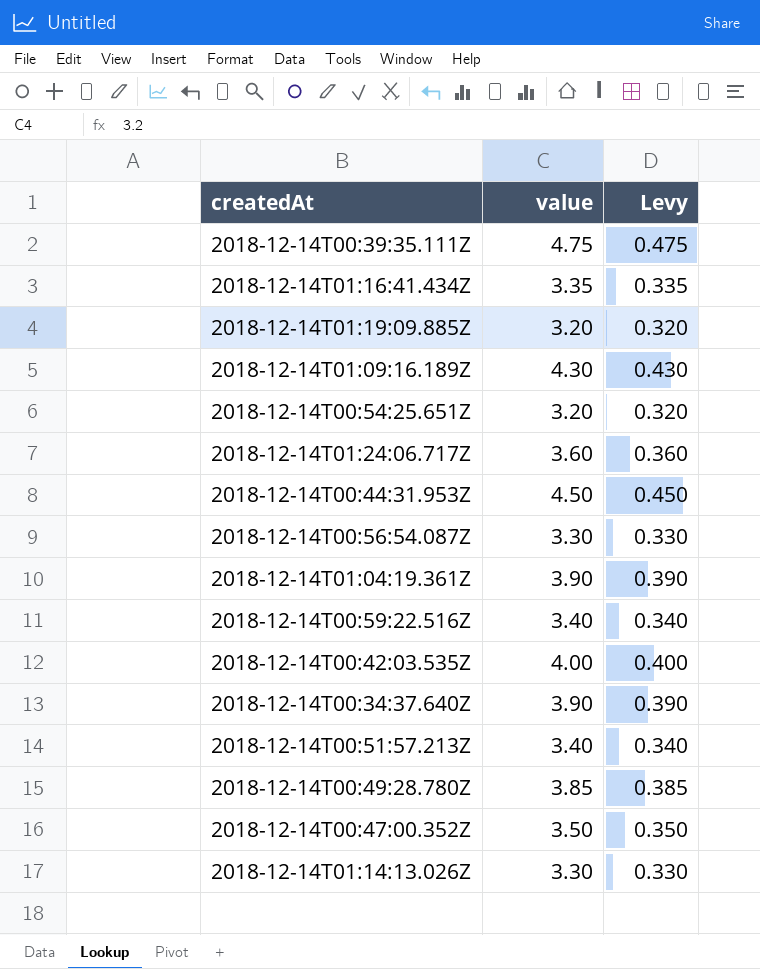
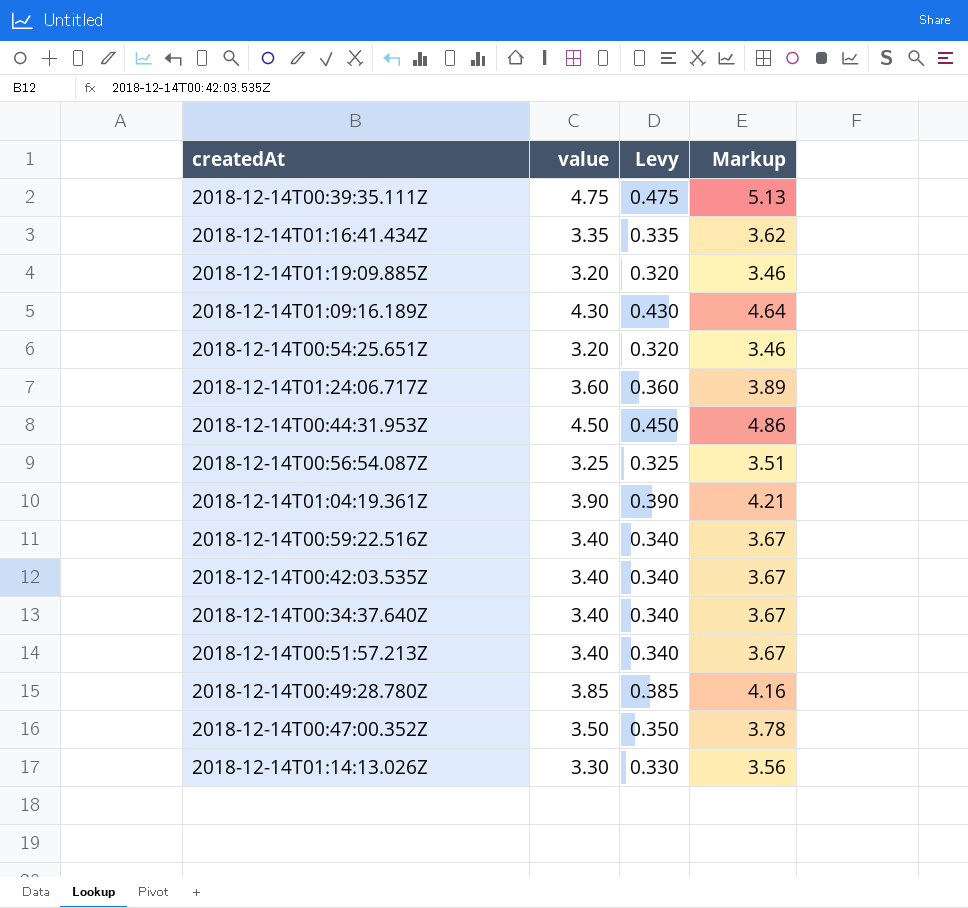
column Markup | formula: none -> [value] * 1.08
2018-12-14T00:56:54.087Z | value: 3.30 -> 3.25
2018-12-14T00:56:54.087Z | Levy: 0.330 -> 0.325
2018-12-14T00:42:03.535Z | value: 4.00 -> 3.40
2018-12-14T00:42:03.535Z | Levy: 0.400 -> 0.340
2018-12-14T00:34:37.640Z | value: 3.90 -> 3.40
2018-12-14T00:34:37.640Z | Levy: 0.390 -> 0.340

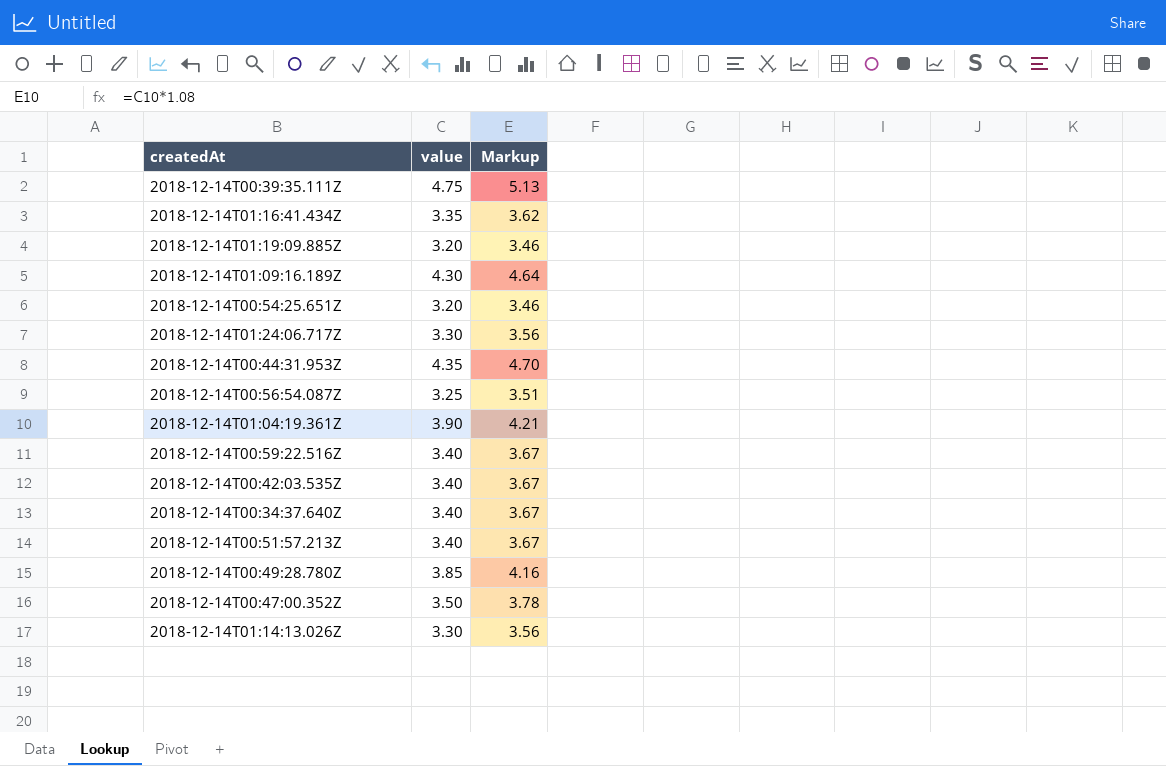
column Levy | formula: [value] * 0.1 -> none
2018-12-14T01:24:06.717Z | value: 3.60 -> 3.30
2018-12-14T01:24:06.717Z | Markup: 3.89 -> 3.56
2018-12-14T00:44:31.953Z | value: 4.50 -> 4.35
2018-12-14T00:44:31.953Z | Markup: 4.86 -> 4.70

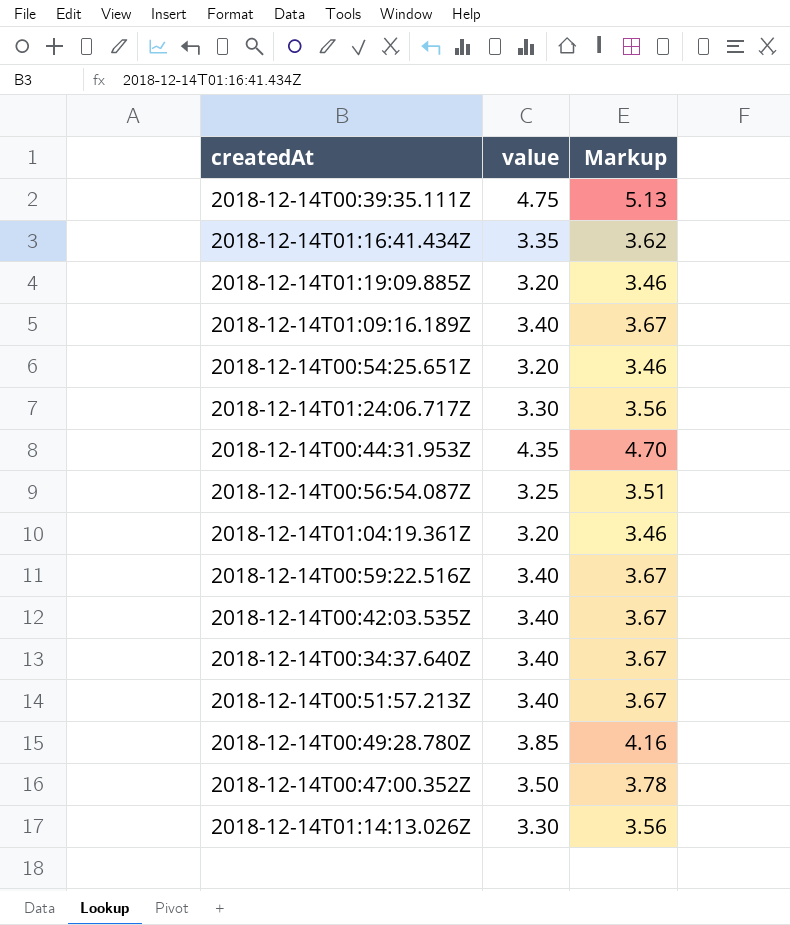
2018-12-14T01:09:16.189Z | value: 4.30 -> 3.40
2018-12-14T01:09:16.189Z | Markup: 4.64 -> 3.67
2018-12-14T01:04:19.361Z | value: 3.90 -> 3.20
2018-12-14T01:04:19.361Z | Markup: 4.21 -> 3.46

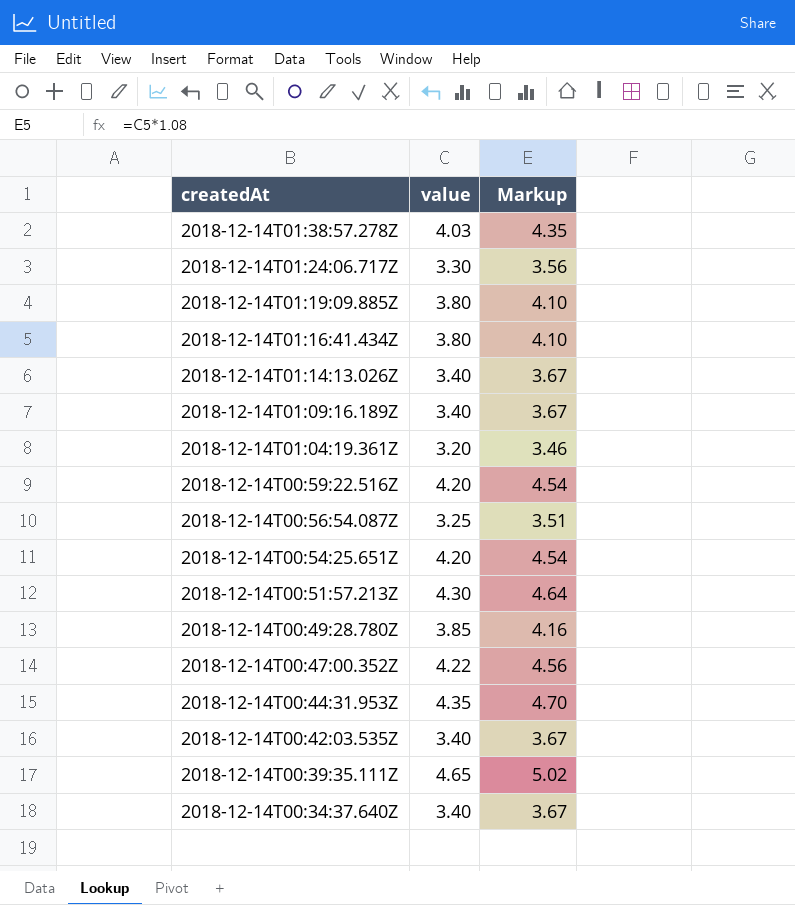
row order: none -> createdAt descending
row 2018-12-14T01:38:57.278Z: none -> 4.03 | 4.35
2018-12-14T01:19:09.885Z | value: 3.20 -> 3.80
2018-12-14T01:19:09.885Z | Markup: 3.46 -> 4.10
2018-12-14T01:16:41.434Z | value: 3.35 -> 3.80
2018-12-14T01:16:41.434Z | Markup: 3.62 -> 4.10
2018-12-14T01:14:13.026Z | value: 3.30 -> 3.40
2018-12-14T01:14:13.026Z | Markup: 3.56 -> 3.67
2018-12-14T00:59:22.516Z | value: 3.40 -> 4.20
2018-12-14T00:59:22.516Z | Markup: 3.67 -> 4.54
2018-12-14T00:54:25.651Z | value: 3.20 -> 4.20
2018-12-14T00:54:25.651Z | Markup: 3.46 -> 4.54
2018-12-14T00:51:57.213Z | value: 3.40 -> 4.30
2018-12-14T00:51:57.213Z | Markup: 3.67 -> 4.64
2018-12-14T00:47:00.352Z | value: 3.50 -> 4.22
2018-12-14T00:47:00.352Z | Markup: 3.78 -> 4.56
2018-12-14T00:39:35.111Z | value: 4.75 -> 4.65
2018-12-14T00:39:35.111Z | Markup: 5.13 -> 5.02

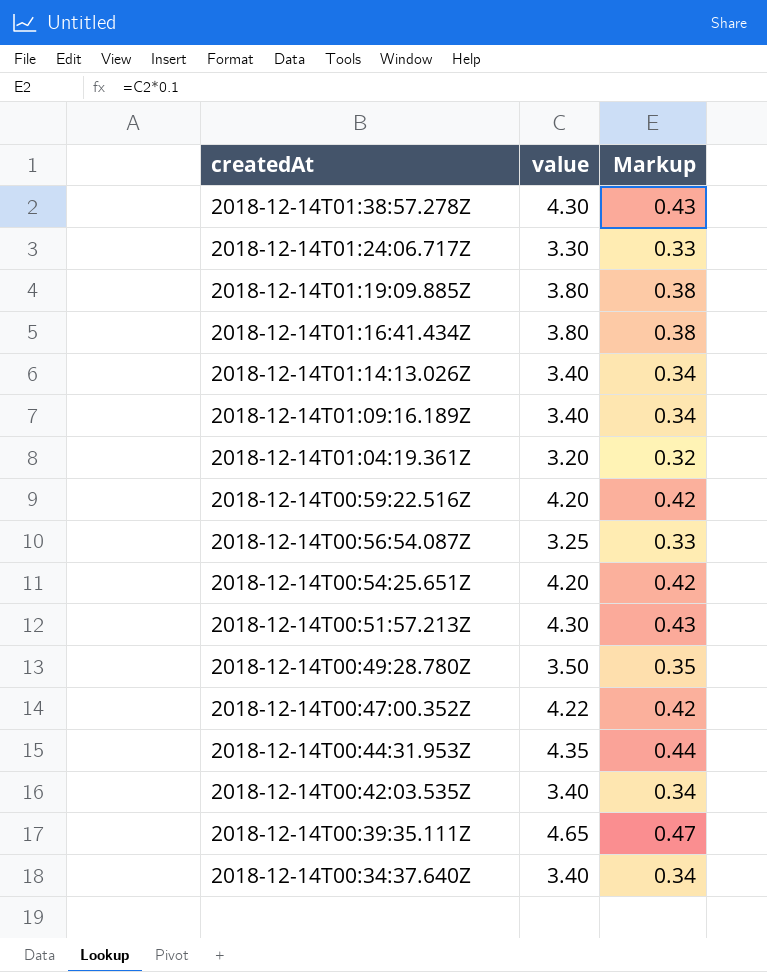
column Markup | formula: [value] * 1.08 -> [value] * 0.1
2018-12-14T01:38:57.278Z | value: 4.03 -> 4.30
2018-12-14T00:49:28.780Z | value: 3.85 -> 3.50

